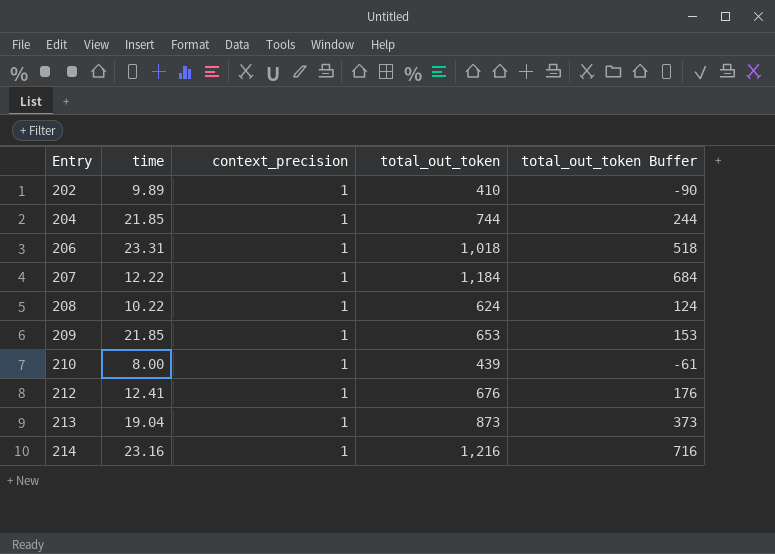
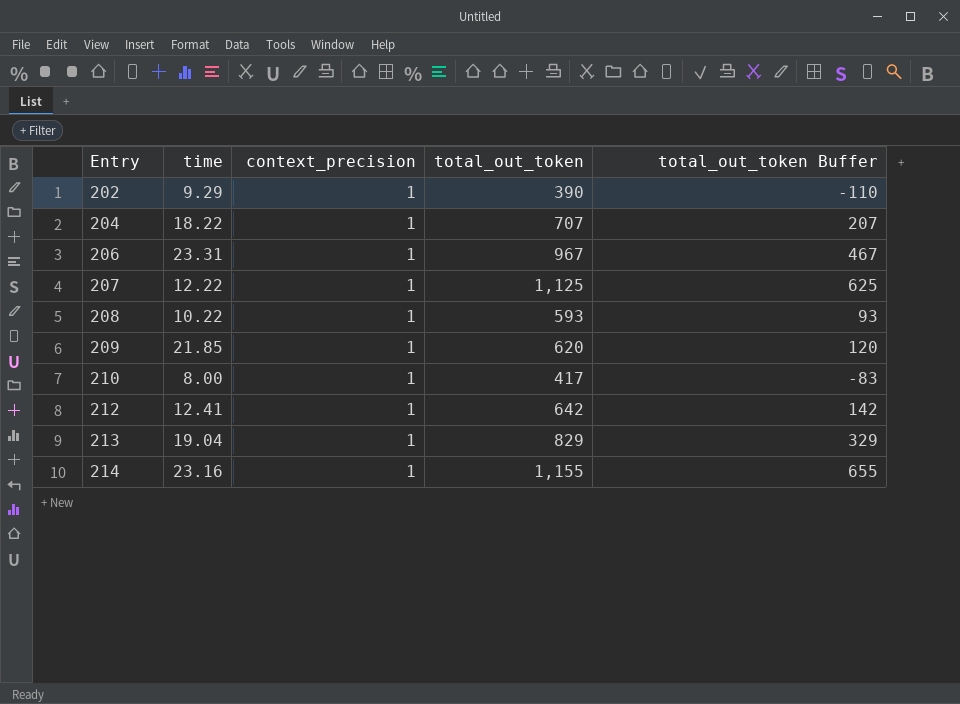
202 | time: 9.89 -> 9.29
202 | total_out_token: 410 -> 390
202 | total_out_token Buffer: -90 -> -110
204 | time: 21.85 -> 18.22
204 | total_out_token: 744 -> 707
204 | total_out_token Buffer: 244 -> 207
206 | total_out_token: 1,018 -> 967
206 | total_out_token Buffer: 518 -> 467
207 | total_out_token: 1,184 -> 1,125
207 | total_out_token Buffer: 684 -> 625
208 | total_out_token: 624 -> 593
208 | total_out_token Buffer: 124 -> 93
209 | total_out_token: 653 -> 620
209 | total_out_token Buffer: 153 -> 120
210 | total_out_token: 439 -> 417
210 | total_out_token Buffer: -61 -> -83
212 | total_out_token: 676 -> 642
212 | total_out_token Buffer: 176 -> 142
213 | total_out_token: 873 -> 829
213 | total_out_token Buffer: 373 -> 329
214 | total_out_token: 1,216 -> 1,155
214 | total_out_token Buffer: 716 -> 655

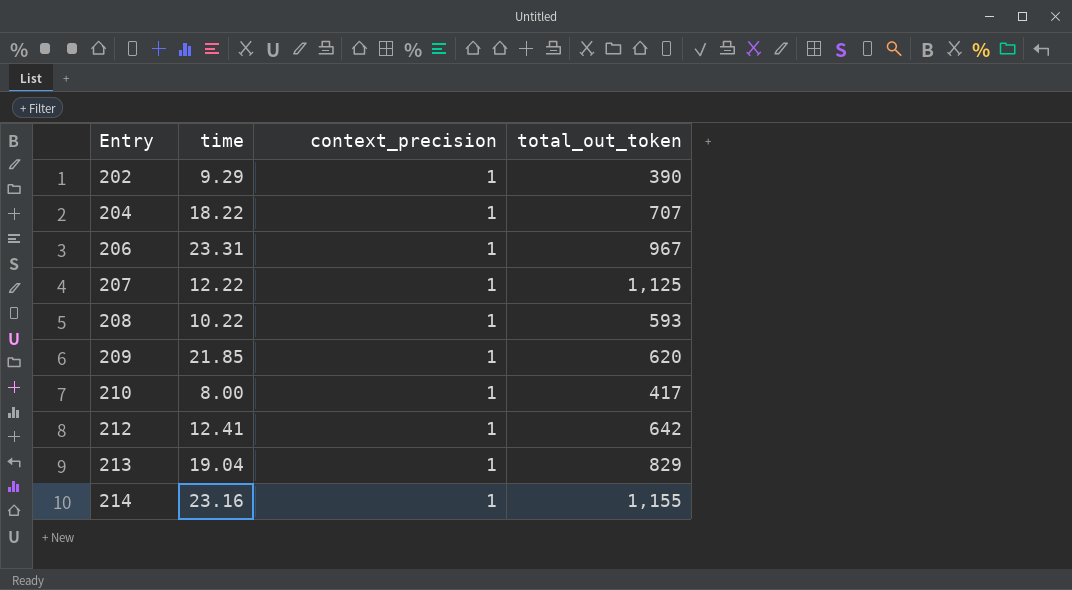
column total_out_token Buffer | formula: [total_out_token] - 500 -> none

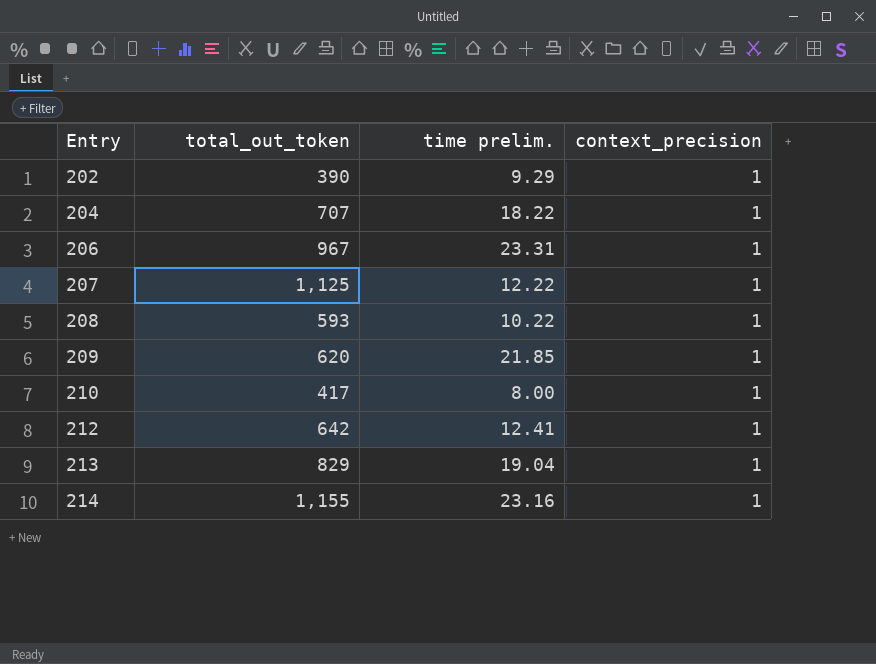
column total_out_token | position: 4 -> 2
column name: time -> time prelim.

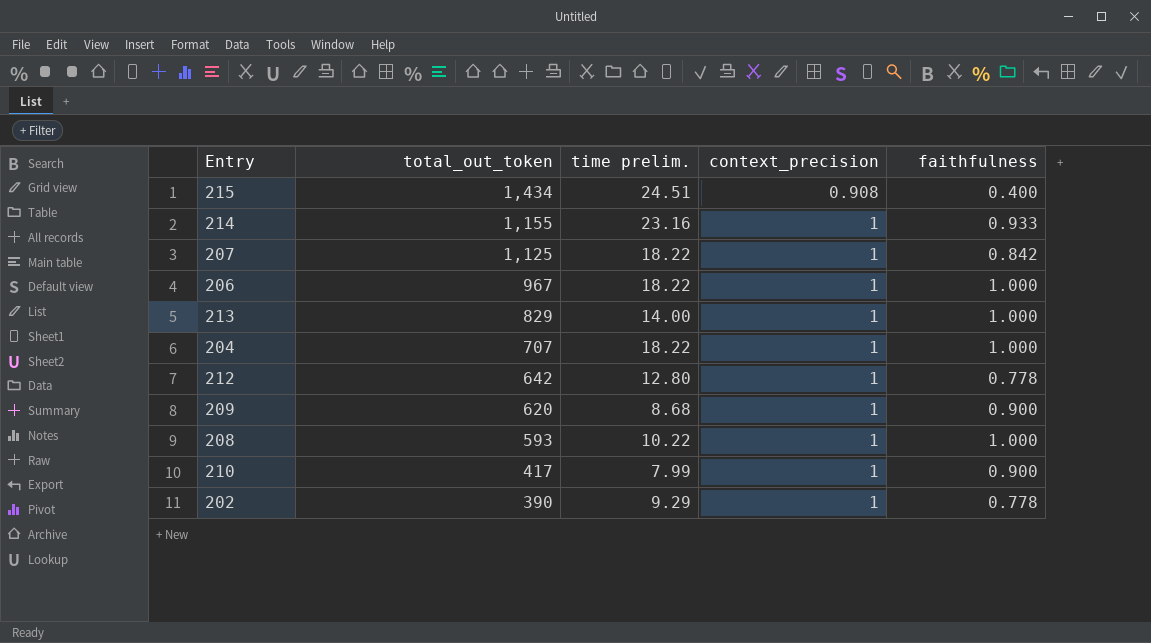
row order: Entry ascending -> total_out_token descending
column faithfulness | position: none -> 5
row 215: none -> 1,434 | 24.51 | 0.908 | 0.400
207 | time prelim.: 12.22 -> 18.22
206 | time prelim.: 23.31 -> 18.22
213 | time prelim.: 19.04 -> 14.00
212 | time prelim.: 12.41 -> 12.80
209 | time prelim.: 21.85 -> 8.68
210 | time prelim.: 8.00 -> 7.99

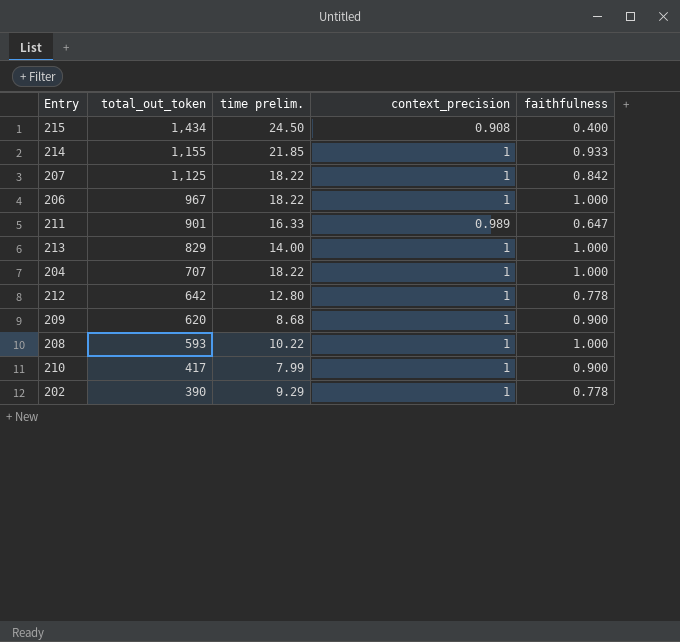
215 | time prelim.: 24.51 -> 24.50
214 | time prelim.: 23.16 -> 21.85
row 211: none -> 901 | 16.33 | 0.989 | 0.647

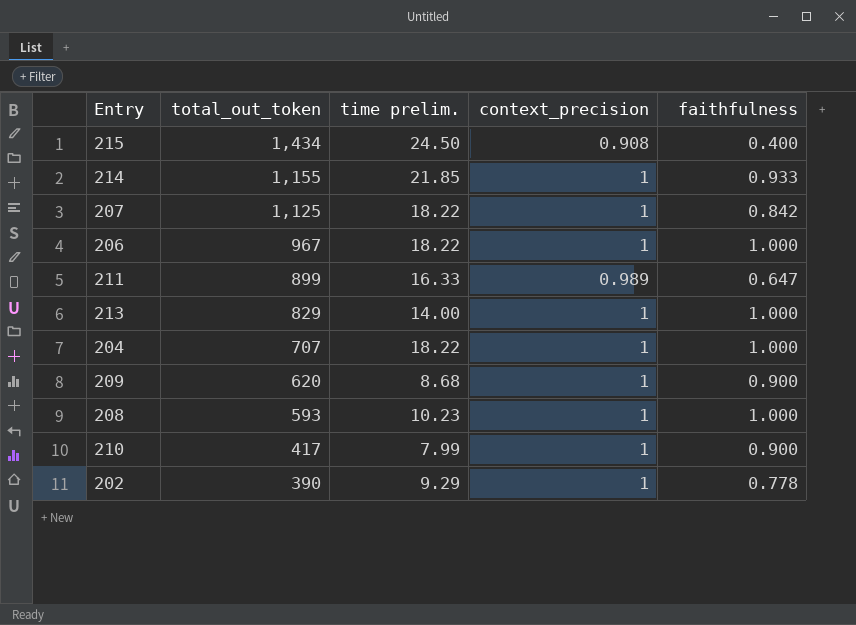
row 212: 642 | 12.80 | 1 | 0.778 -> none
211 | total_out_token: 901 -> 899
208 | time prelim.: 10.22 -> 10.23

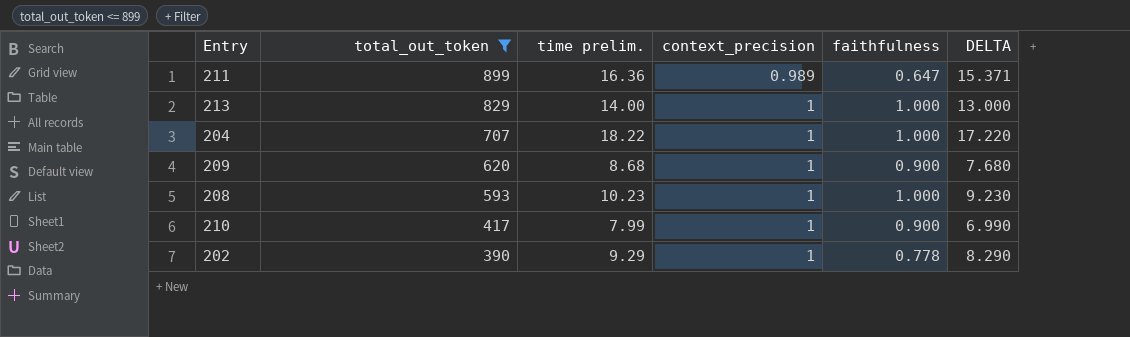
filter: none -> total_out_token <= 899
column DELTA | formula: none -> [time prelim.] - [context_precision]
211 | time prelim.: 16.33 -> 16.36

